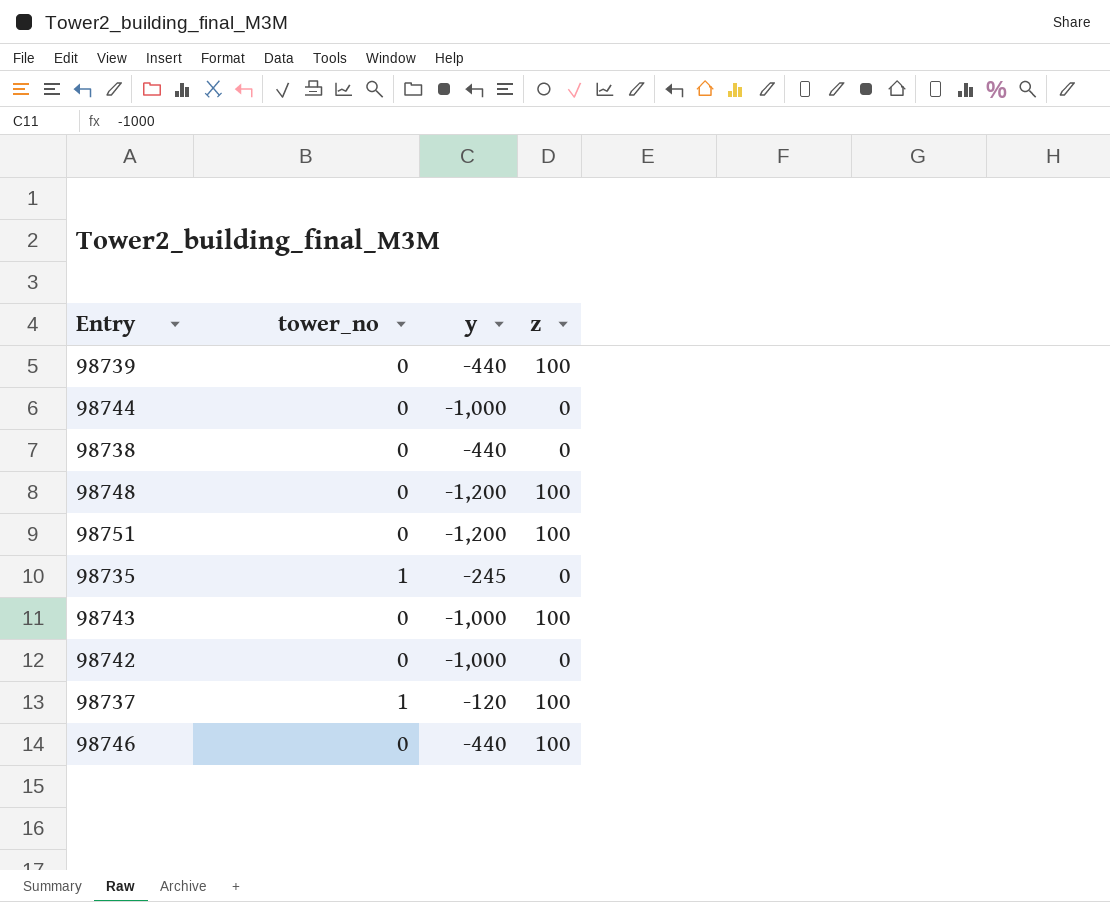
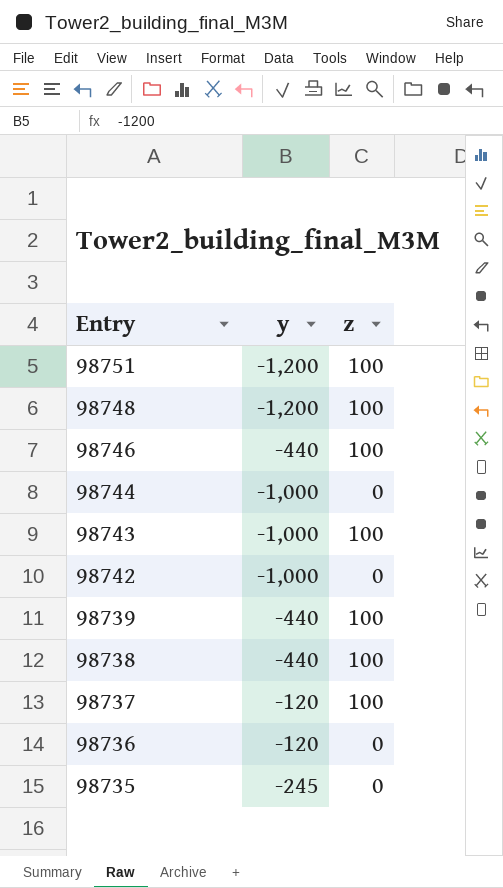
row order: none -> Entry descending
column tower_no | position: 2 -> none
98738 | z: 0 -> 100
row 98736: none -> -120 | 0

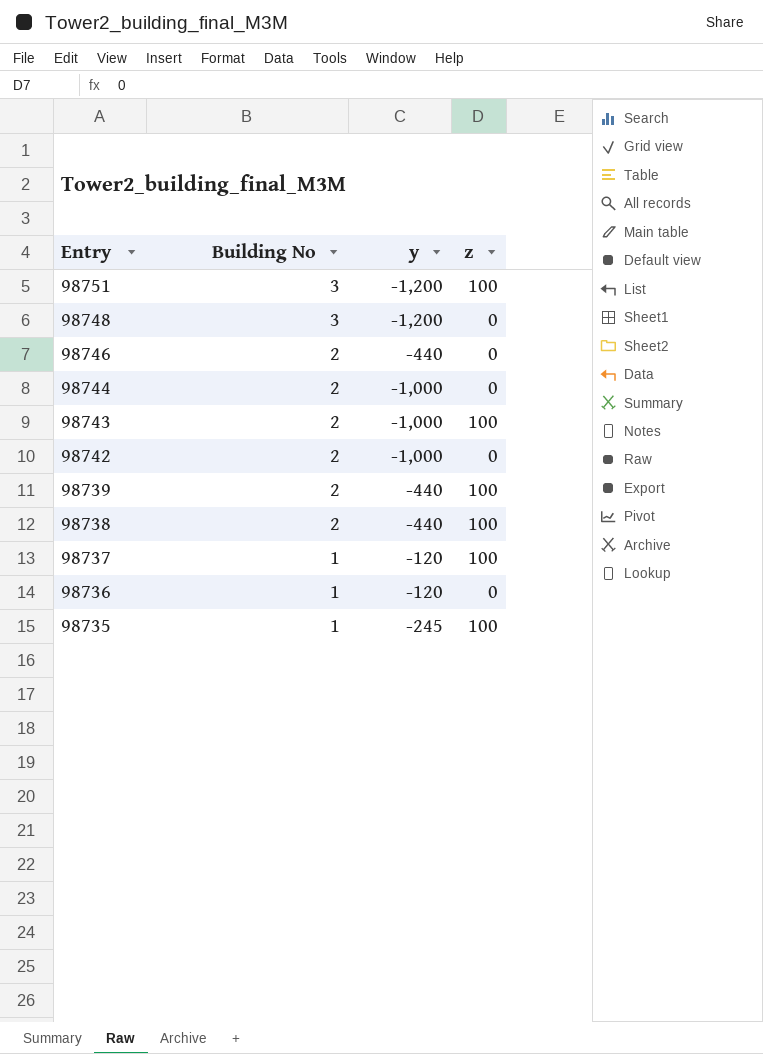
column Building No | position: none -> 2
98748 | z: 100 -> 0
98746 | z: 100 -> 0
98735 | z: 0 -> 100

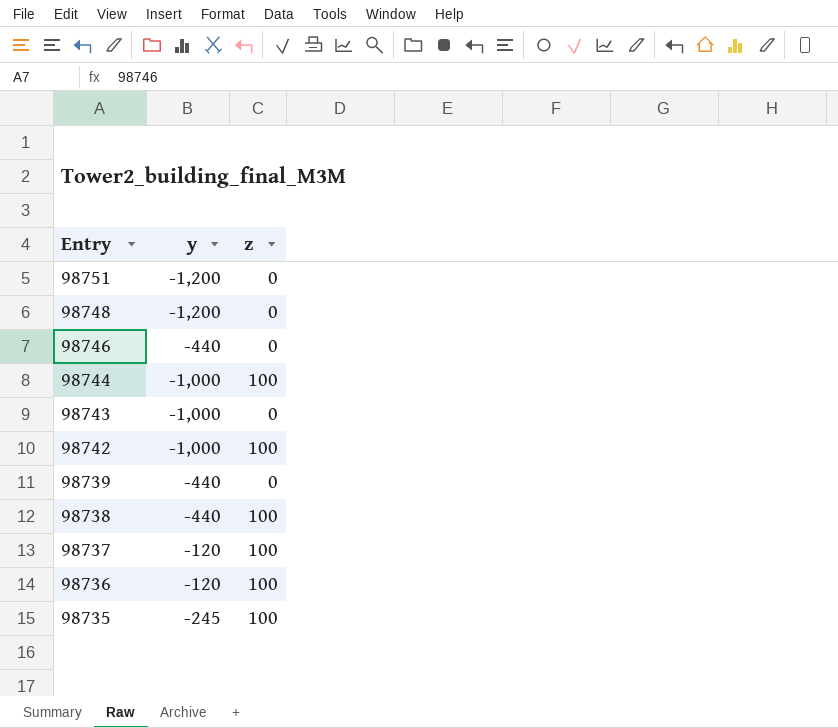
column Building No | position: 2 -> none
98751 | z: 100 -> 0
98744 | z: 0 -> 100
98743 | z: 100 -> 0
98742 | z: 0 -> 100
98739 | z: 100 -> 0
98736 | z: 0 -> 100

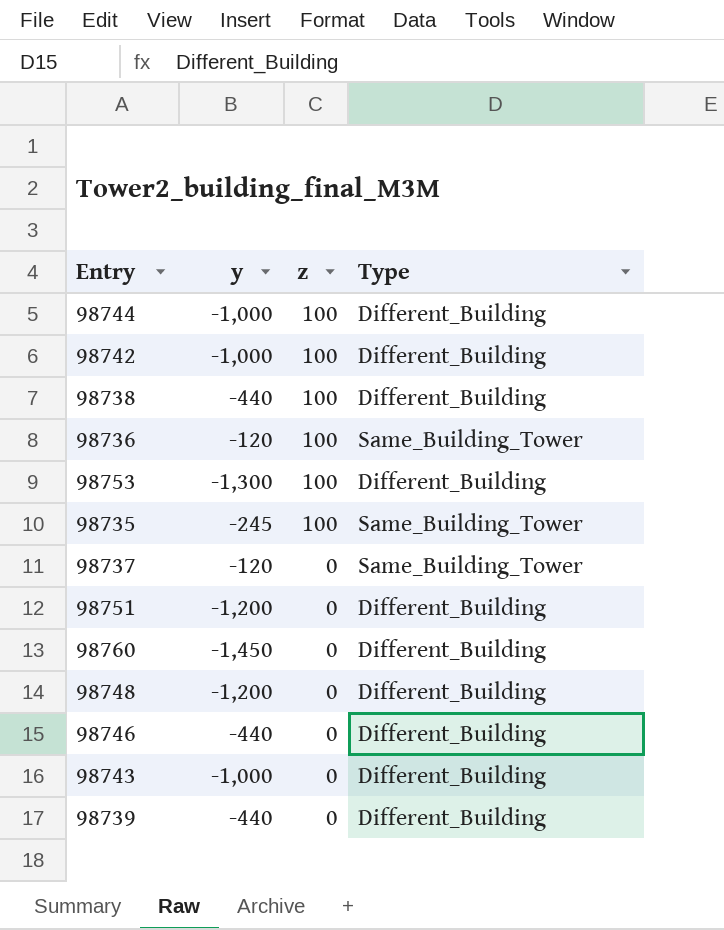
row order: Entry descending -> z descending
column Type | position: none -> 4
row 98753: none -> -1,300 | 100 | Different_Building
98737 | z: 100 -> 0
row 98760: none -> -1,450 | 0 | Different_Building

